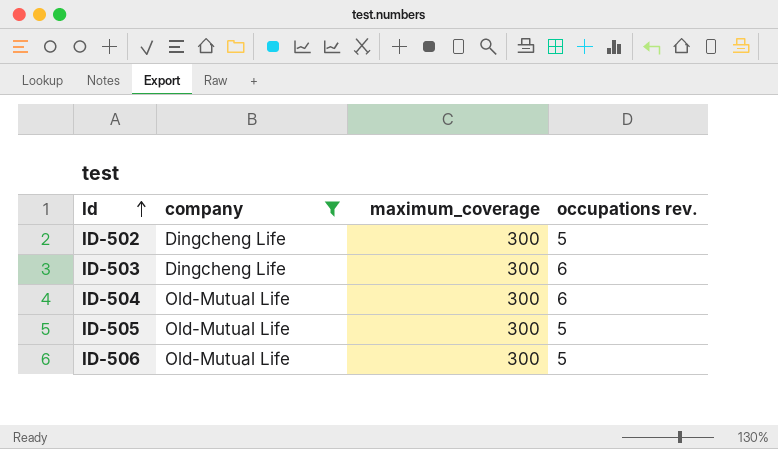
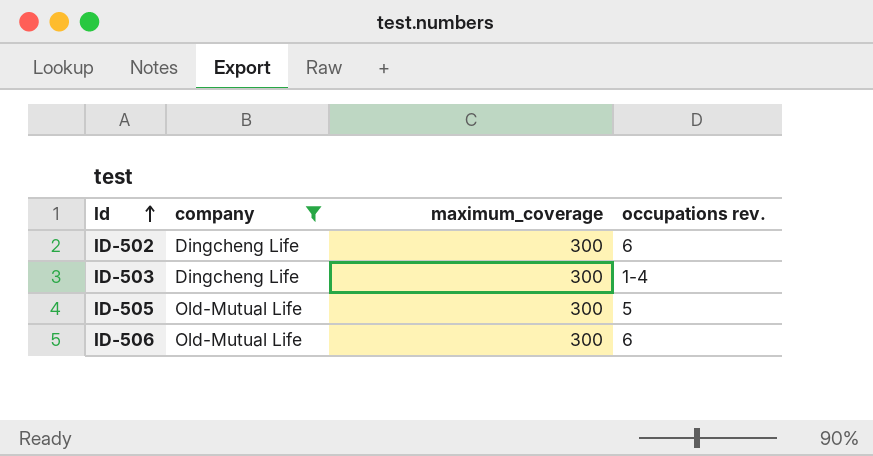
row ID-504: Old-Mutual Life | 300 | 6 -> none
ID-502 | occupations rev.: 5 -> 6
ID-503 | occupations rev.: 6 -> 1-4
ID-506 | occupations rev.: 5 -> 6

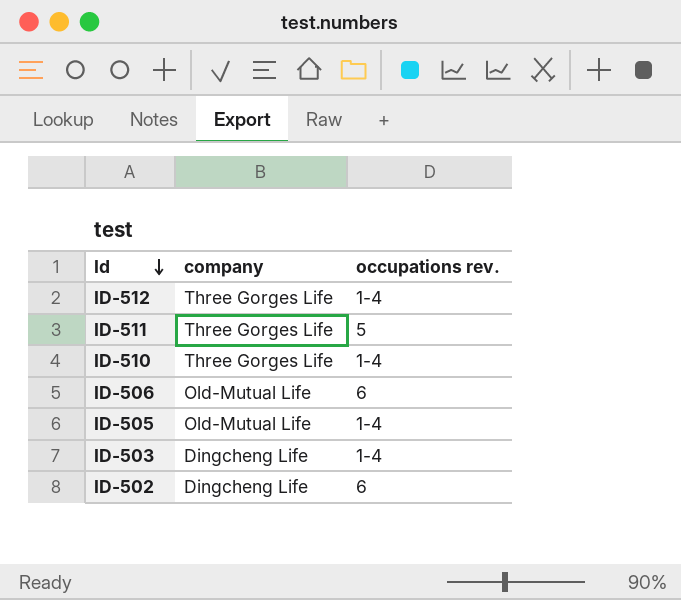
filter: company != Three Gorges Life -> none
row order: Id ascending -> Id descending
column maximum_coverage | position: 3 -> none
ID-505 | occupations rev.: 5 -> 1-4

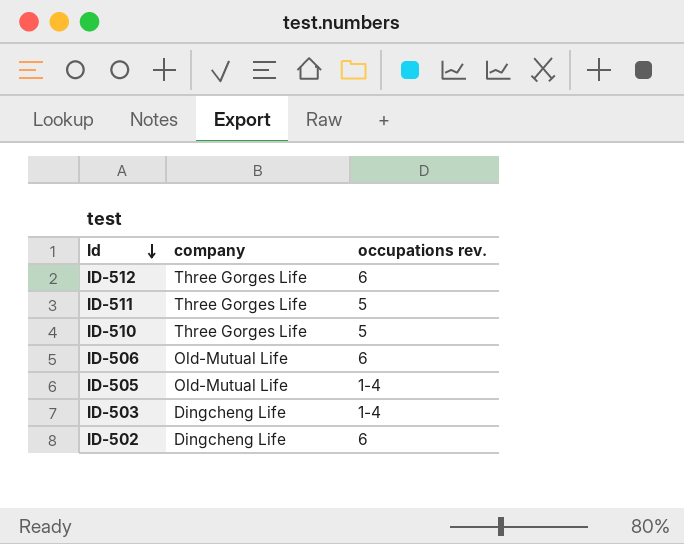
ID-512 | occupations rev.: 1-4 -> 6
ID-510 | occupations rev.: 1-4 -> 5

